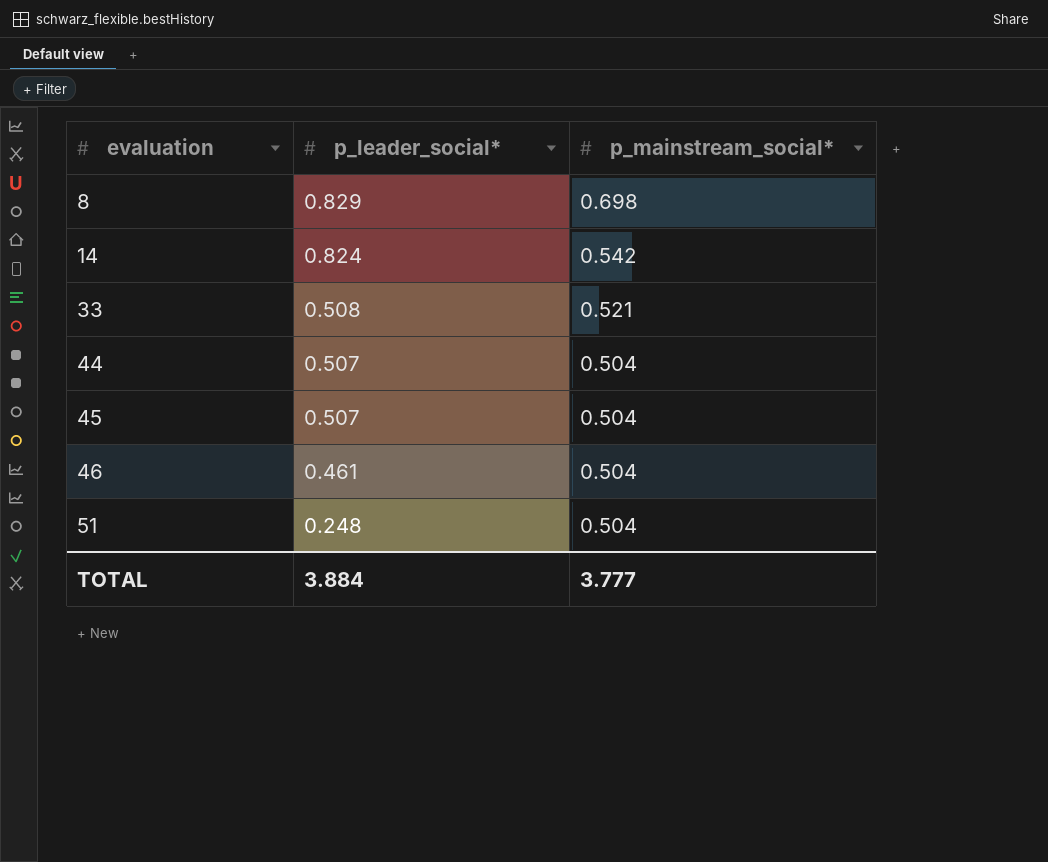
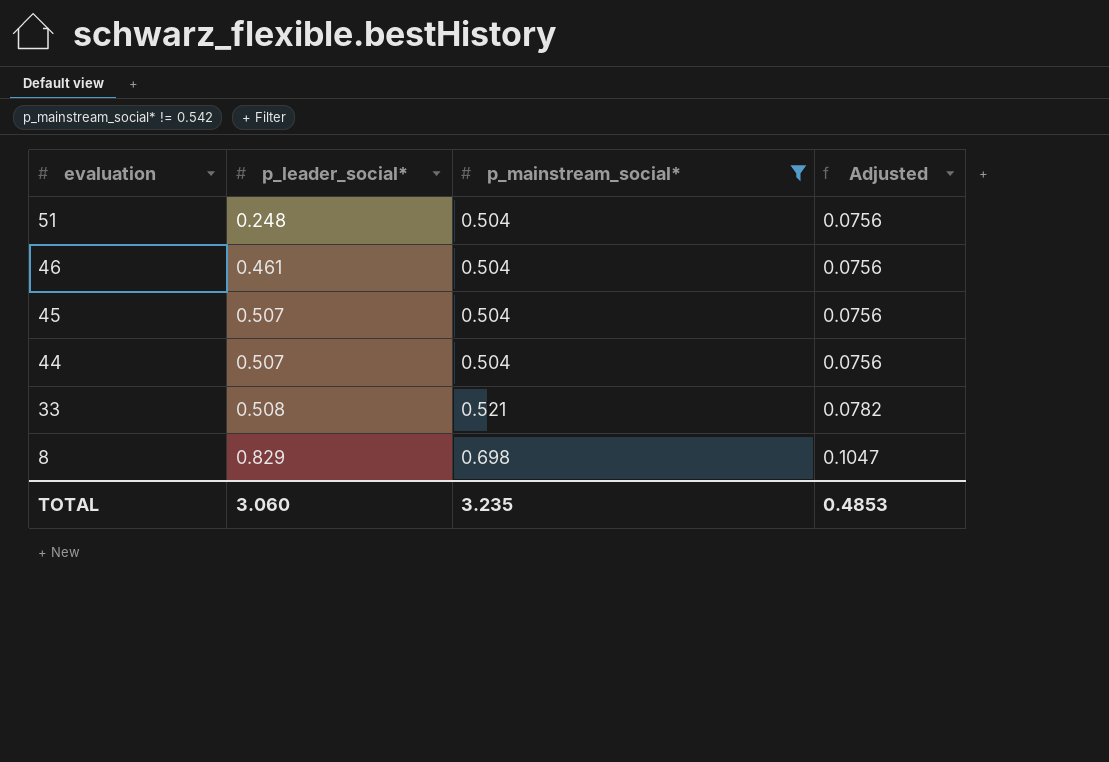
filter: none -> p_mainstream_social* != 0.542
row order: evaluation ascending -> evaluation descending
column Adjusted | formula: none -> [p_mainstream_social*] * 0.15
TOTAL | p_leader_social*: 3.884 -> 3.060
TOTAL | p_mainstream_social*: 3.777 -> 3.235

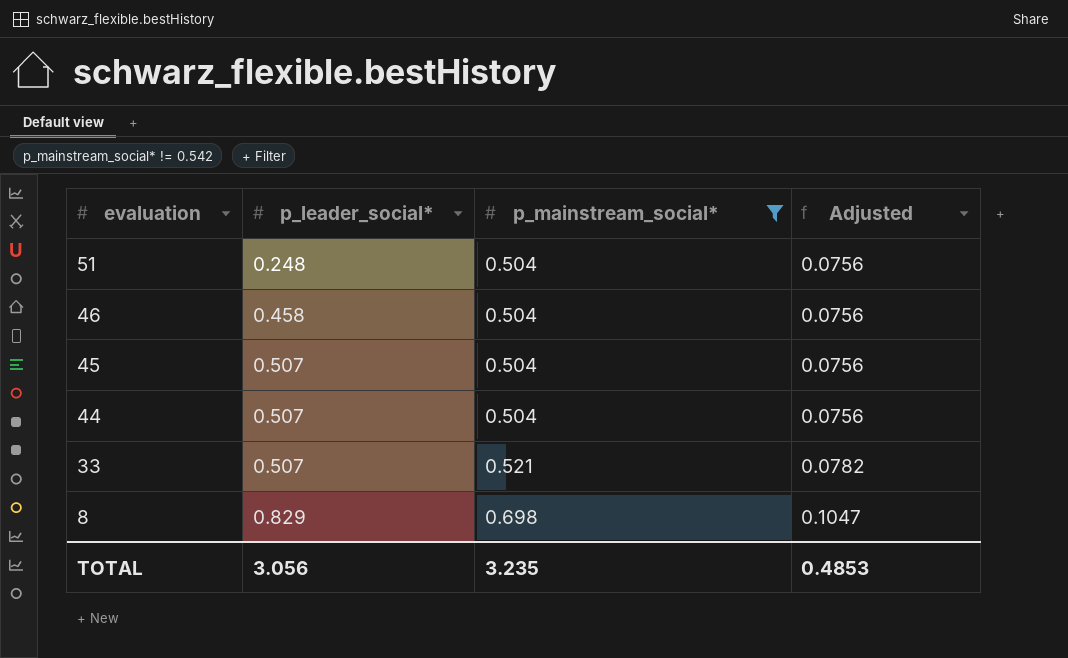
46 | p_leader_social*: 0.461 -> 0.458
33 | p_leader_social*: 0.508 -> 0.507
TOTAL | p_leader_social*: 3.060 -> 3.056

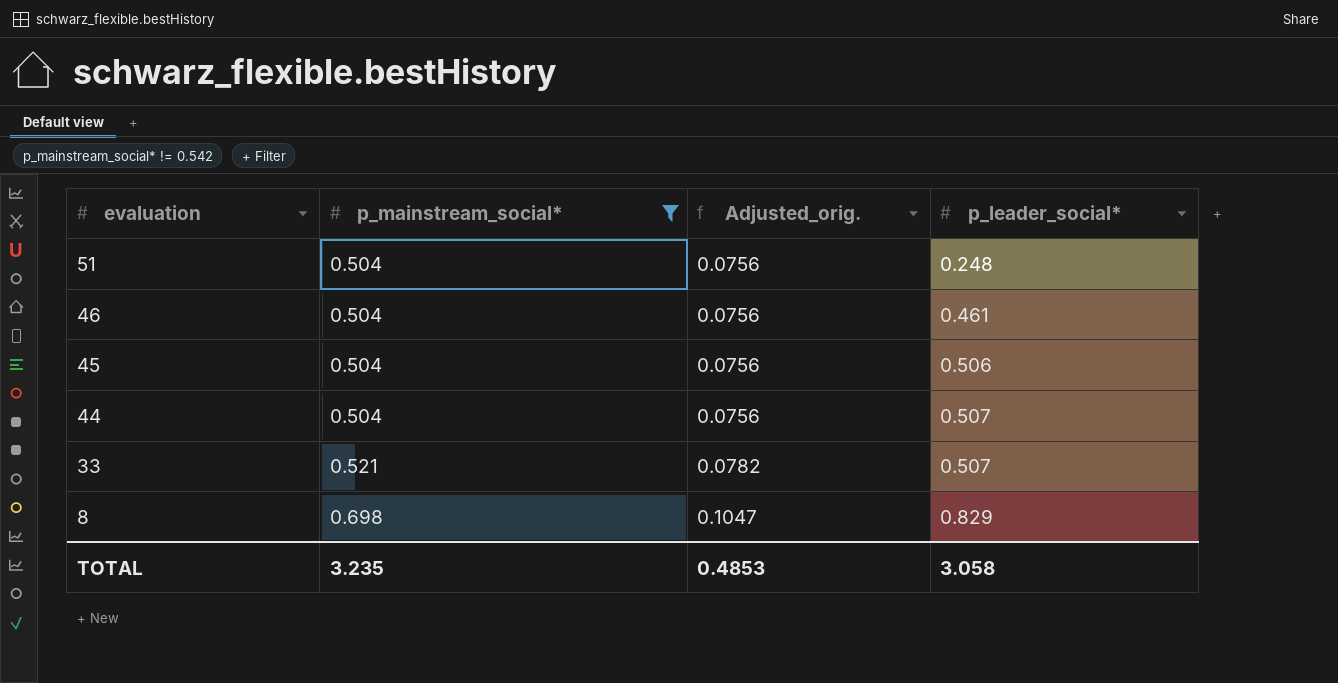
column name: Adjusted -> Adjusted_orig.
column p_leader_social* | position: 2 -> 4
46 | p_leader_social*: 0.458 -> 0.461
45 | p_leader_social*: 0.507 -> 0.506
TOTAL | p_leader_social*: 3.056 -> 3.058

